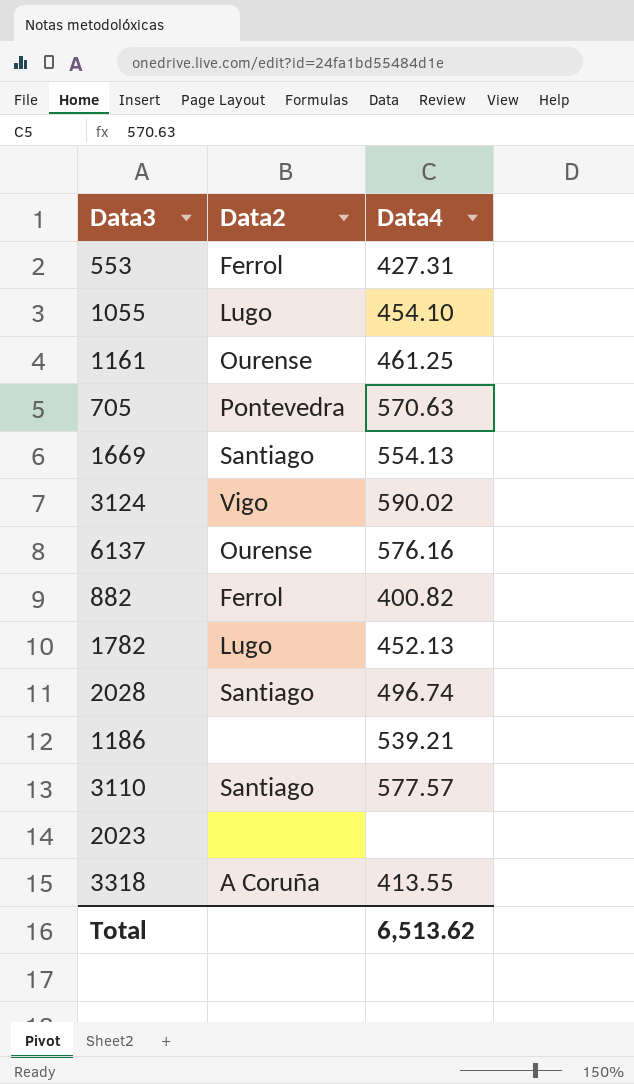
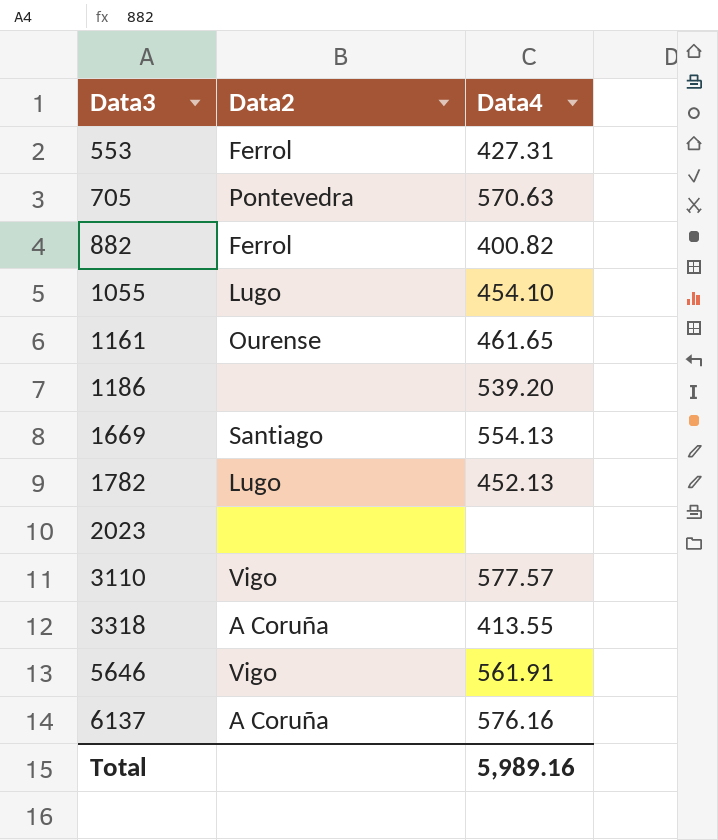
row order: none -> Data3 ascending
row 3124: Vigo | 590.02 -> none
row 2028: Santiago | 496.74 -> none
1161 | Data4: 461.25 -> 461.65
1186 | Data4: 539.21 -> 539.20
3110 | Data2: Santiago -> Vigo
row 5646: none -> Vigo | 561.91
6137 | Data2: Ourense -> A Coruña
Total | Data4: 6,513.62 -> 5,989.16

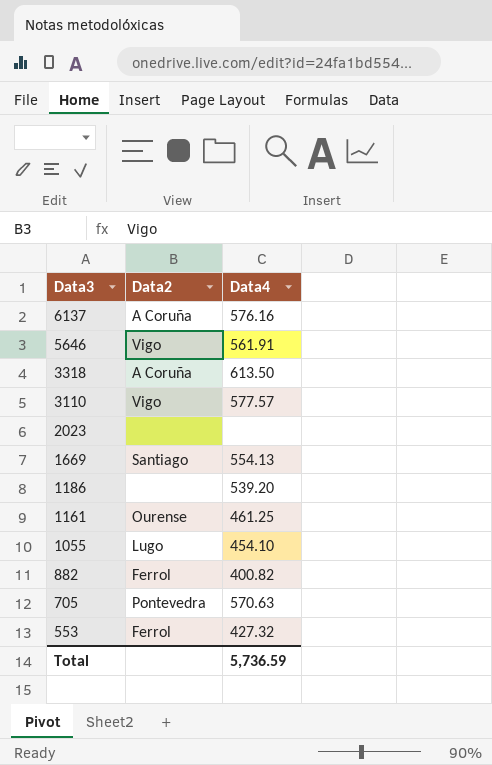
row order: Data3 ascending -> Data3 descending
row 1782: Lugo | 452.13 -> none
3318 | Data4: 413.55 -> 613.50
1161 | Data4: 461.65 -> 461.25
553 | Data4: 427.31 -> 427.32
Total | Data4: 5,989.16 -> 5,736.59

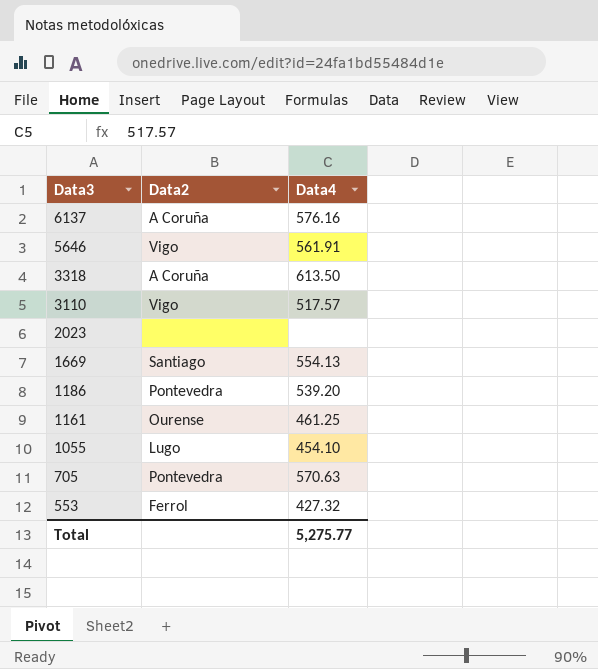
row 882: Ferrol | 400.82 -> none
3110 | Data4: 577.57 -> 517.57
1186 | Data2: none -> Pontevedra
Total | Data4: 5,736.59 -> 5,275.77

